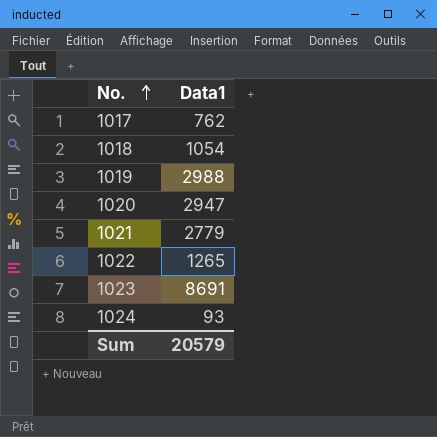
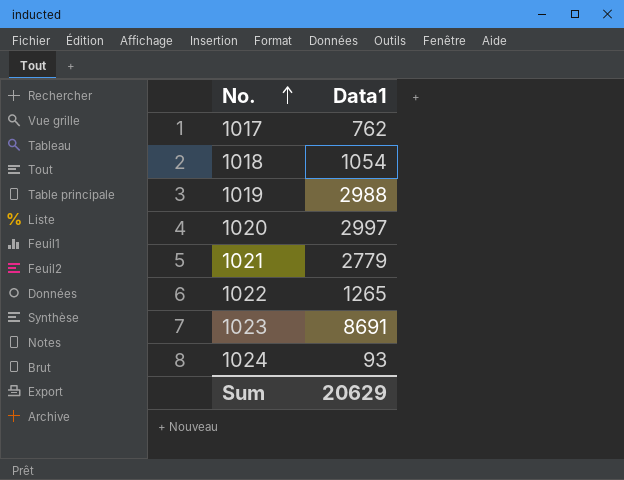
1020 | Data1: 2947 -> 2997
Sum | Data1: 20579 -> 20629

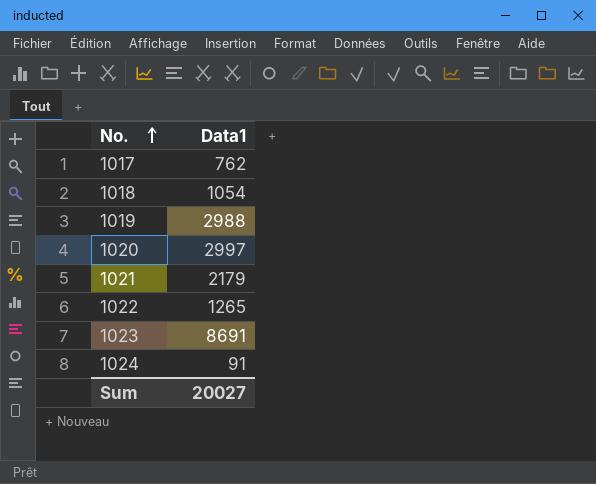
1021 | Data1: 2779 -> 2179
1024 | Data1: 93 -> 91
Sum | Data1: 20629 -> 20027

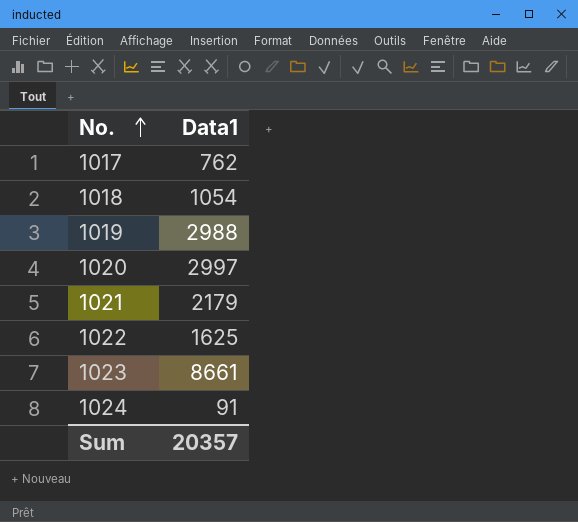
1022 | Data1: 1265 -> 1625
1023 | Data1: 8691 -> 8661
Sum | Data1: 20027 -> 20357

